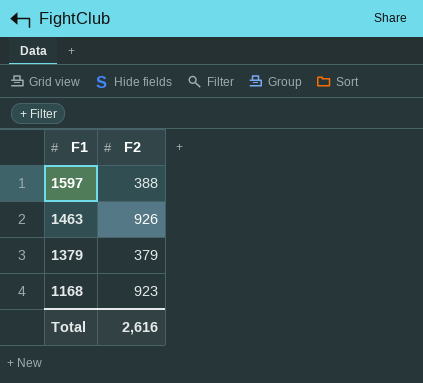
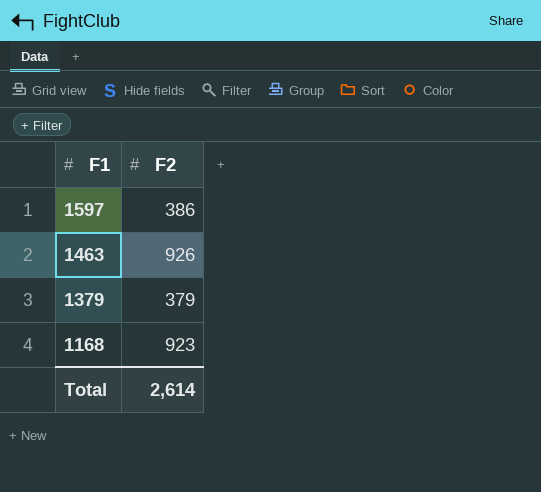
1597 | F2: 388 -> 386
Total | F2: 2,616 -> 2,614

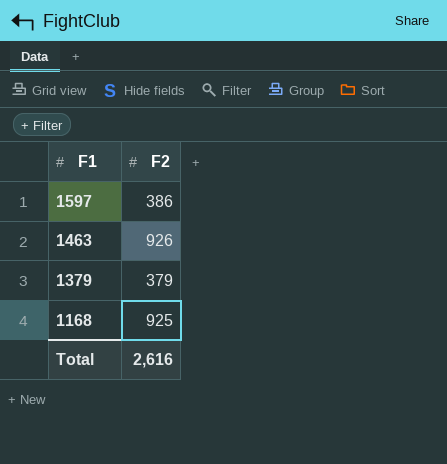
1168 | F2: 923 -> 925
Total | F2: 2,614 -> 2,616

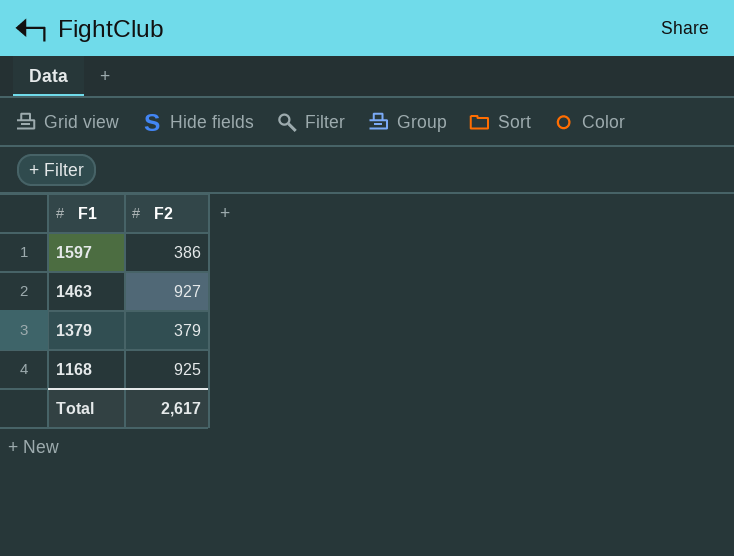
1463 | F2: 926 -> 927
Total | F2: 2,616 -> 2,617

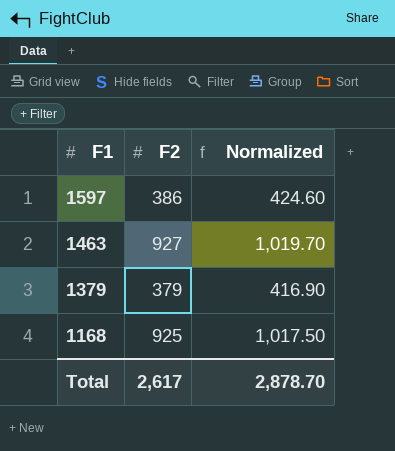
column Normalized | formula: none -> [F2] * 1.1

